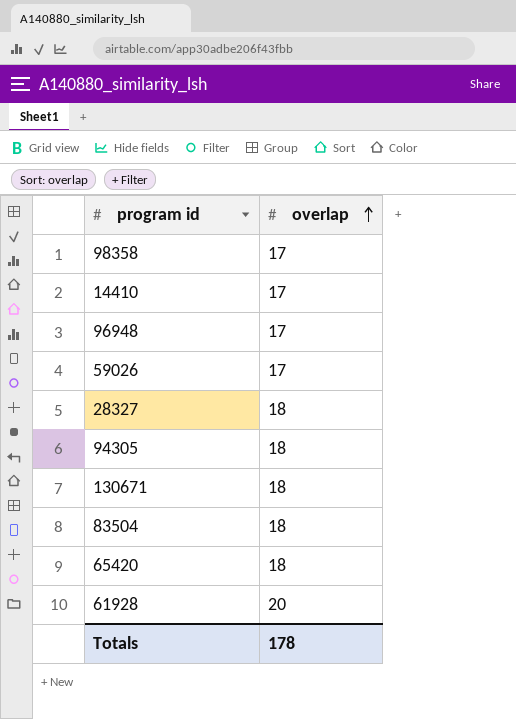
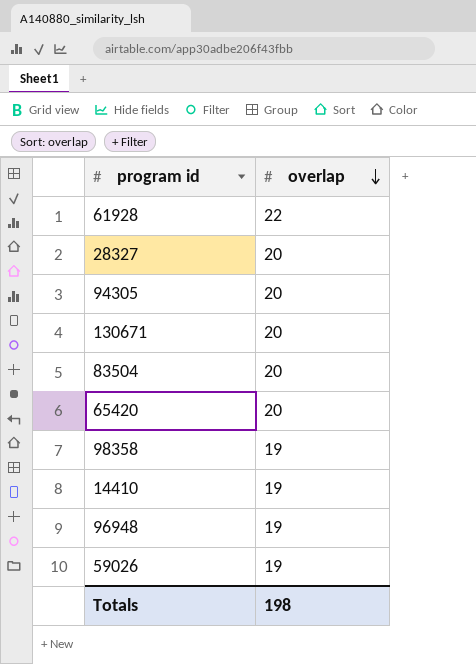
row order: overlap ascending -> overlap descending
61928 | overlap: 20 -> 22
28327 | overlap: 18 -> 20
94305 | overlap: 18 -> 20
130671 | overlap: 18 -> 20
83504 | overlap: 18 -> 20
65420 | overlap: 18 -> 20
98358 | overlap: 17 -> 19
14410 | overlap: 17 -> 19
96948 | overlap: 17 -> 19
59026 | overlap: 17 -> 19
Totals | overlap: 178 -> 198

